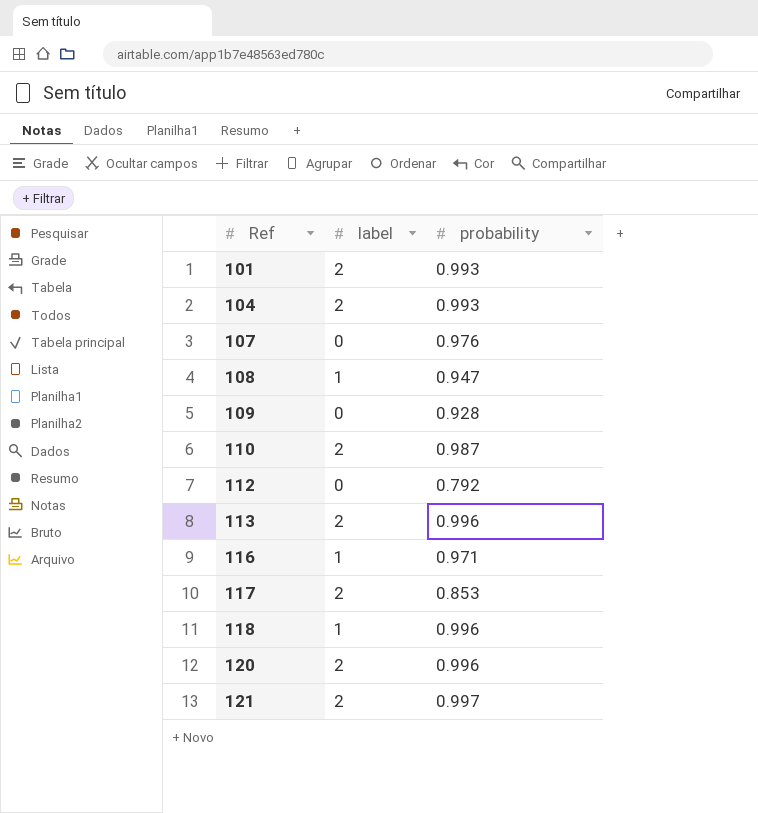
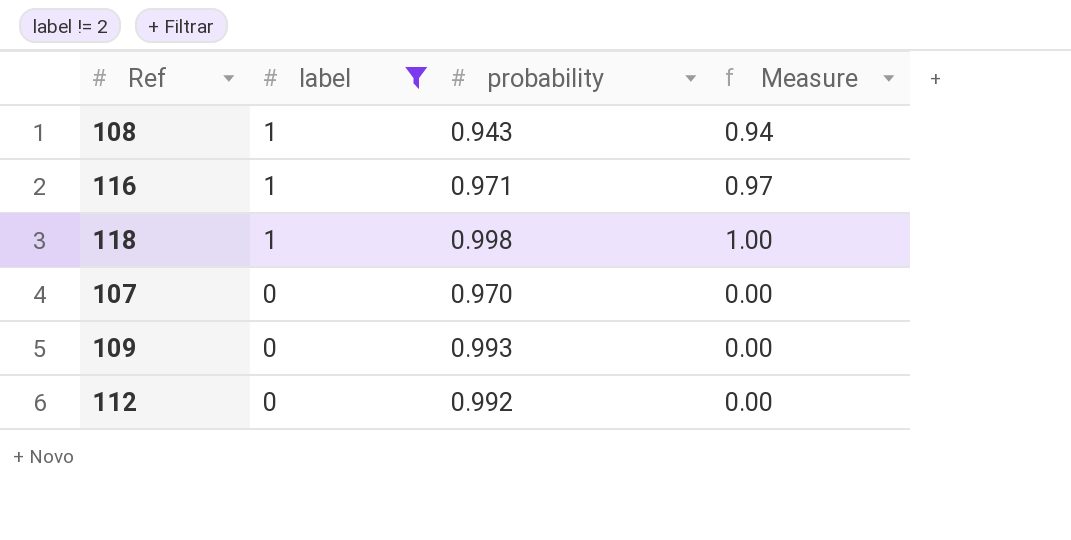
filter: none -> label != 2
row order: Ref ascending -> label descending
column Measure | formula: none -> [label] * [probability]
108 | probability: 0.947 -> 0.943
118 | probability: 0.996 -> 0.998
107 | probability: 0.976 -> 0.970
109 | probability: 0.928 -> 0.993
112 | probability: 0.792 -> 0.992

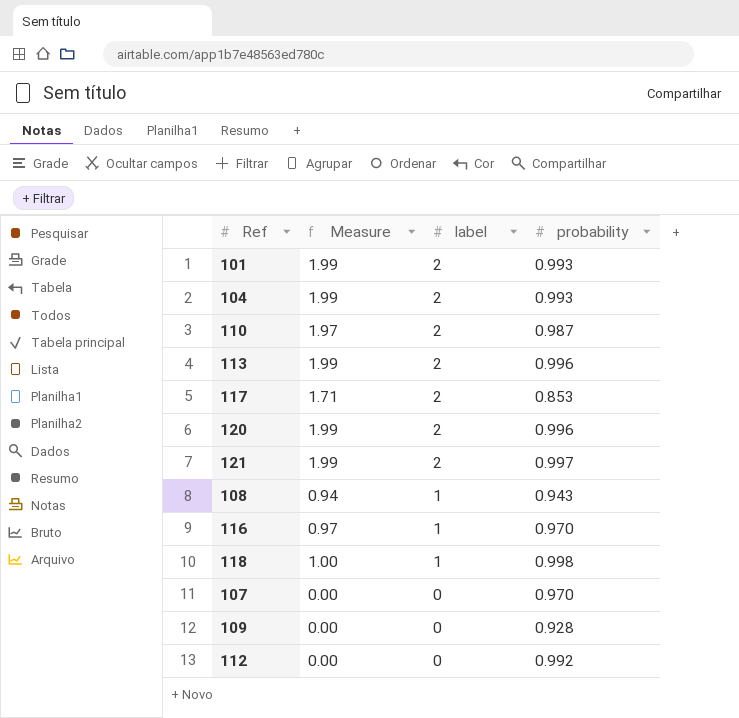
filter: label != 2 -> none
column Measure | position: 4 -> 2
116 | probability: 0.971 -> 0.970
109 | probability: 0.993 -> 0.928

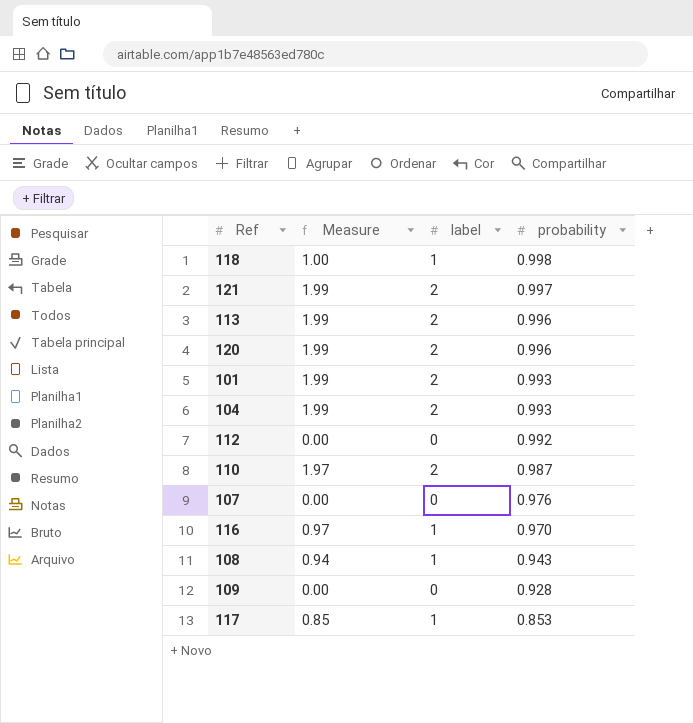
row order: label descending -> probability descending
107 | probability: 0.970 -> 0.976
117 | Measure: 1.71 -> 0.85
117 | label: 2 -> 1

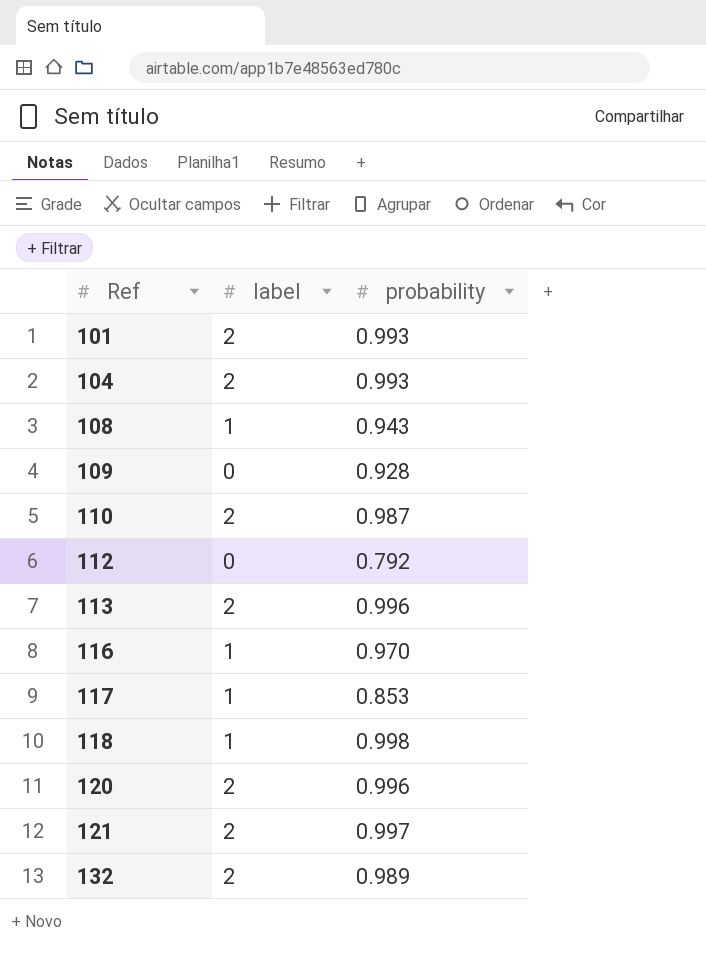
row order: probability descending -> Ref ascending
column Measure | formula: [label] * [probability] -> none
row 107: 0.00 | 0 | 0.976 -> none
112 | probability: 0.992 -> 0.792
row 132: none -> 2 | 0.989

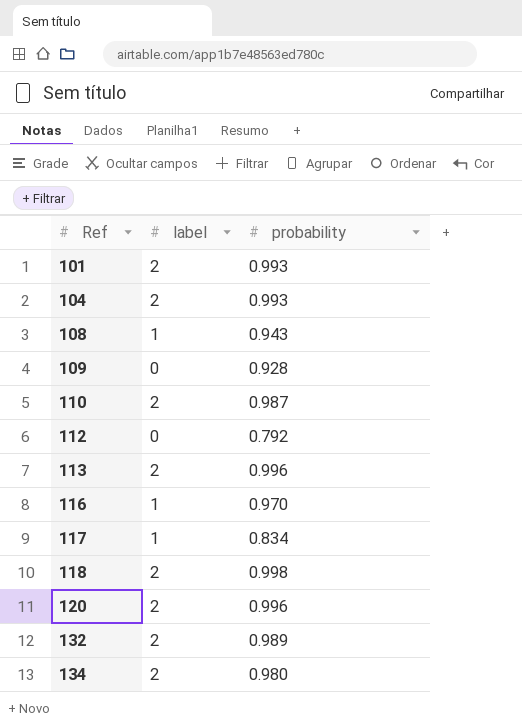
row 121: 2 | 0.997 -> none
117 | probability: 0.853 -> 0.834
118 | label: 1 -> 2
row 134: none -> 2 | 0.980

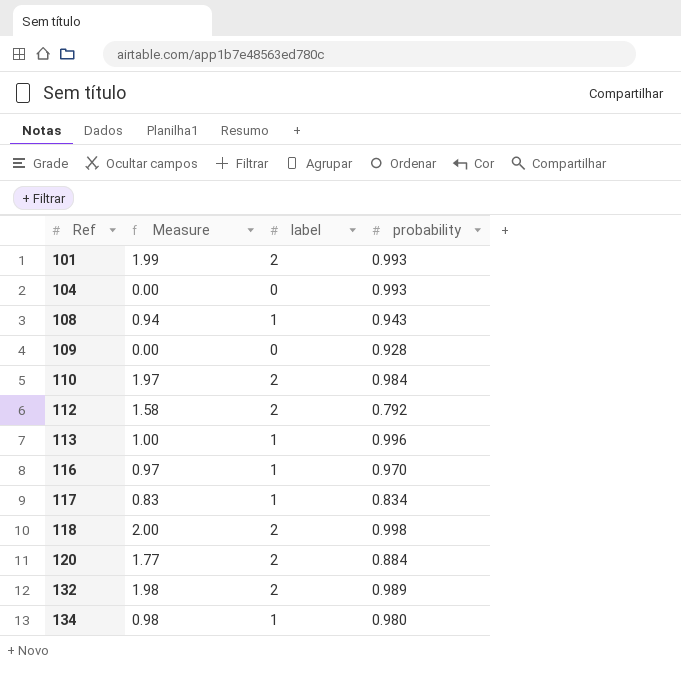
column Measure | formula: none -> [label] * [probability]
104 | label: 2 -> 0
110 | probability: 0.987 -> 0.984
112 | label: 0 -> 2
113 | label: 2 -> 1
120 | probability: 0.996 -> 0.884
134 | label: 2 -> 1

